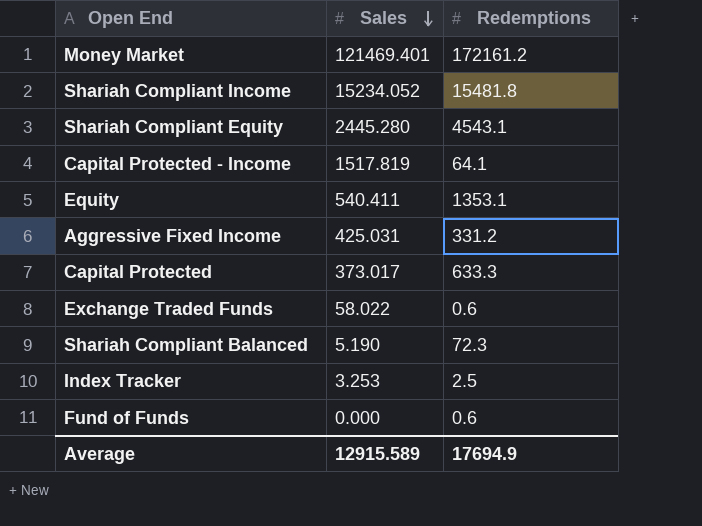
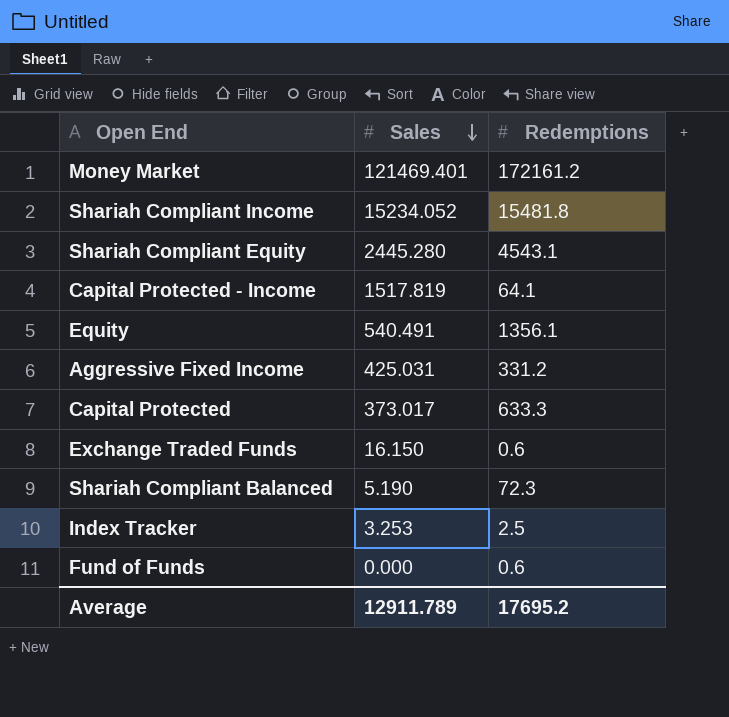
Equity | Sales: 540.411 -> 540.491
Equity | Redemptions: 1353.1 -> 1356.1
Exchange Traded Funds | Sales: 58.022 -> 16.150
Average | Sales: 12915.589 -> 12911.789
Average | Redemptions: 17694.9 -> 17695.2

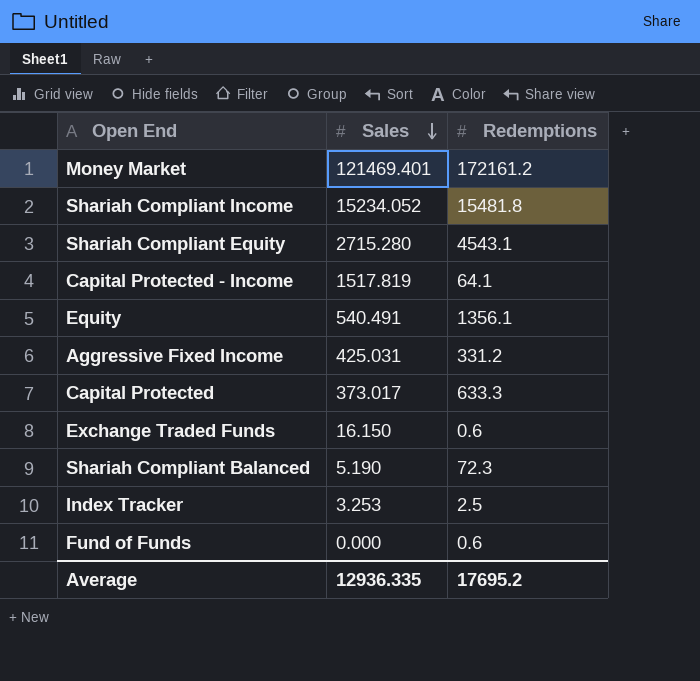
Shariah Compliant Equity | Sales: 2445.280 -> 2715.280
Average | Sales: 12911.789 -> 12936.335

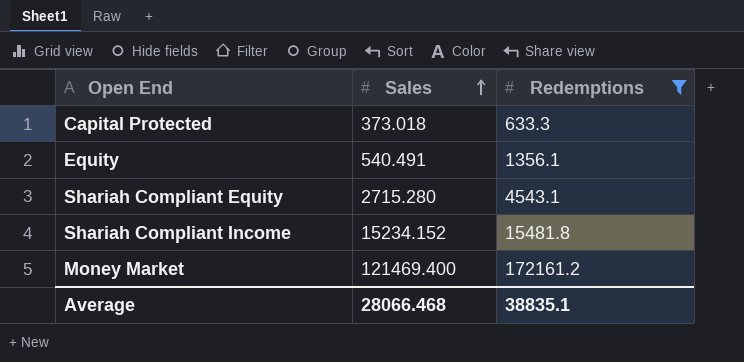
filter: none -> Redemptions >= 633.3
row order: Sales descending -> Sales ascending
Capital Protected | Sales: 373.017 -> 373.018
Shariah Compliant Income | Sales: 15234.052 -> 15234.152
Money Market | Sales: 121469.401 -> 121469.400
Average | Sales: 12936.335 -> 28066.468
Average | Redemptions: 17695.2 -> 38835.1

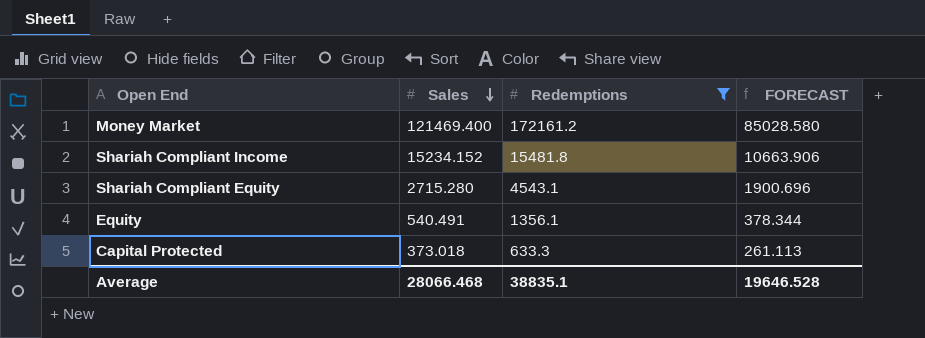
row order: Sales ascending -> Sales descending
column FORECAST | formula: none -> [Sales] * 0.7

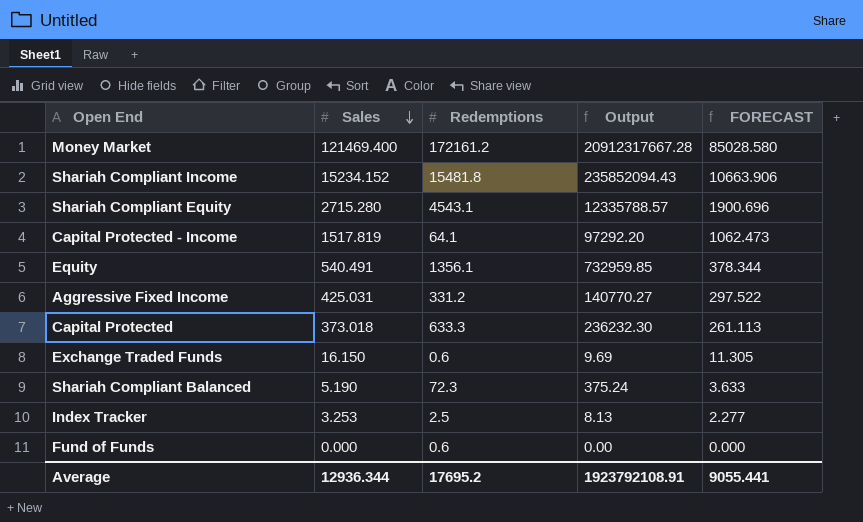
filter: Redemptions >= 633.3 -> none
column Output | formula: none -> [Sales] * [Redemptions]
Average | Sales: 28066.468 -> 12936.344
Average | Redemptions: 38835.1 -> 17695.2
Average | FORECAST: 19646.528 -> 9055.441

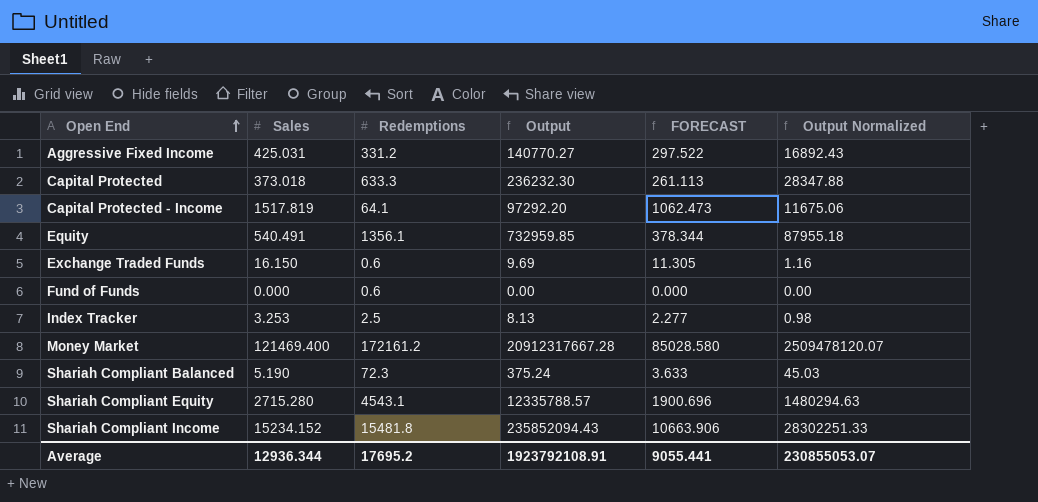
row order: Sales descending -> Open End ascending
column Output Normalized | formula: none -> [Output] * 0.12

